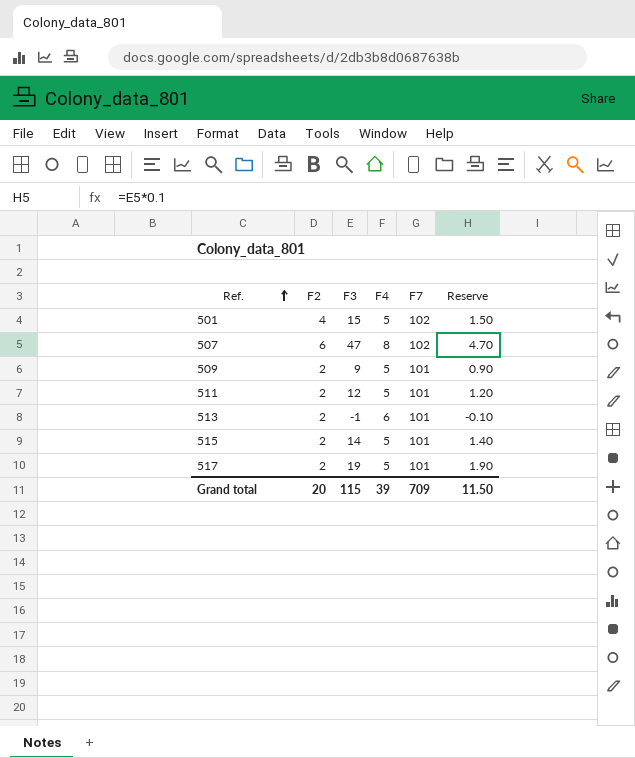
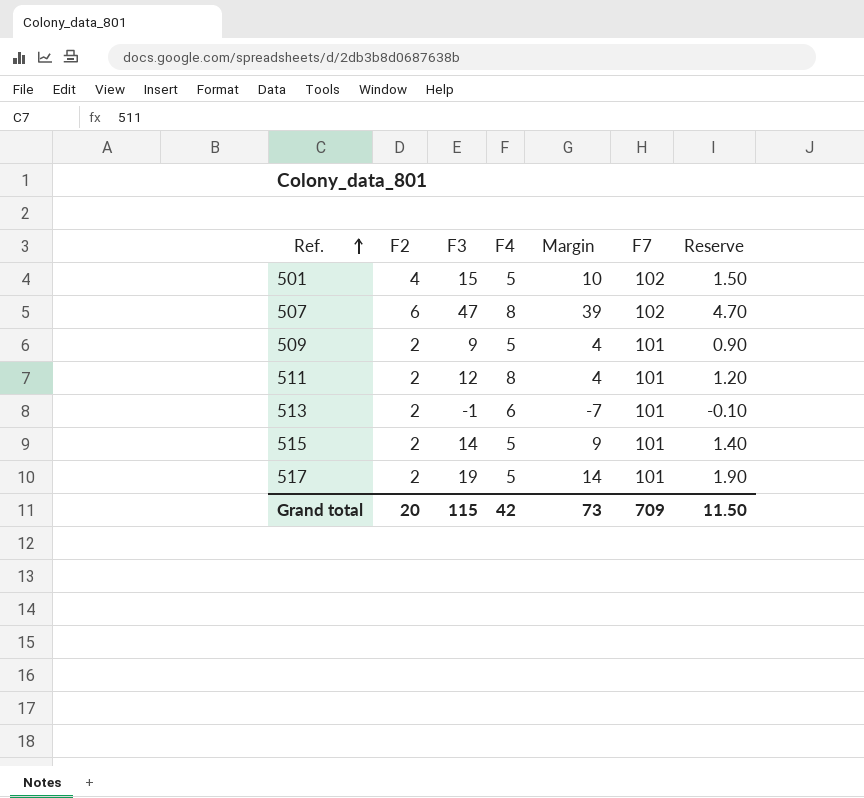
column Margin | formula: none -> [F3] - [F4]
511 | F4: 5 -> 8
Grand total | F4: 39 -> 42

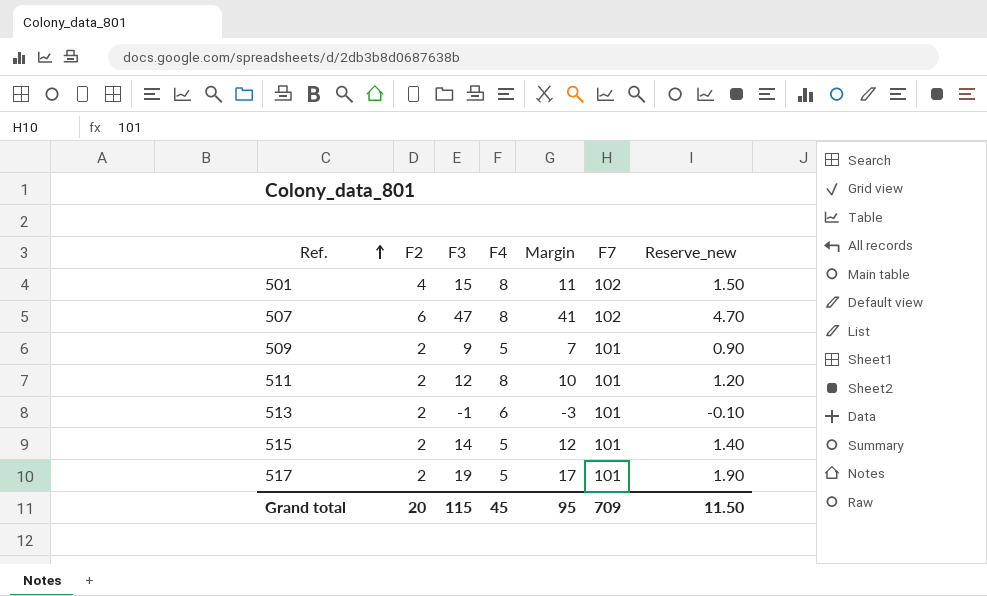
column Margin | formula: [F3] - [F4] -> [F3] - [F2]
column name: Reserve -> Reserve_new
501 | F4: 5 -> 8
Grand total | F4: 42 -> 45
Grand total | Margin: 73 -> 95

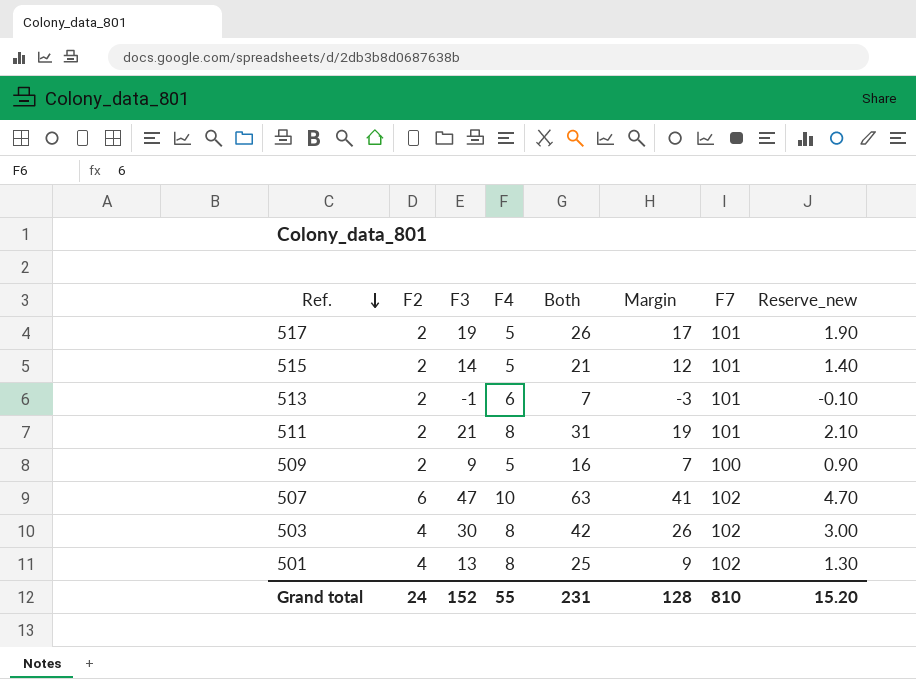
row order: Ref. ascending -> Ref. descending
column Both | formula: none -> [F2] + [F3] + [F4]
511 | F3: 12 -> 21
511 | Margin: 10 -> 19
511 | Reserve_new: 1.20 -> 2.10
509 | F7: 101 -> 100
507 | F4: 8 -> 10
row 503: none -> 4 | 30 | 8 | 42 | 26 | 102 | 3.00
501 | F3: 15 -> 13
501 | Margin: 11 -> 9
501 | Reserve_new: 1.50 -> 1.30
Grand total | F2: 20 -> 24
Grand total | F3: 115 -> 152
Grand total | F4: 45 -> 55
Grand total | Margin: 95 -> 128
Grand total | F7: 709 -> 810
Grand total | Reserve_new: 11.50 -> 15.20

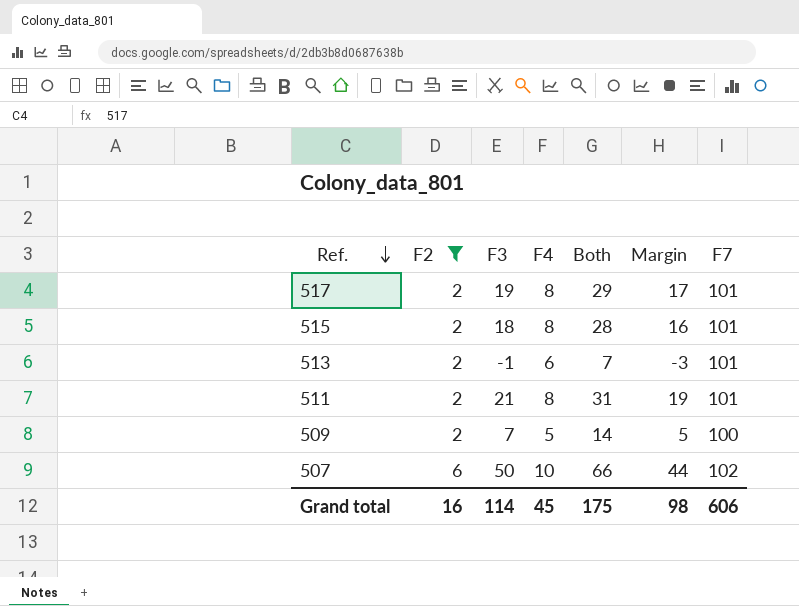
filter: none -> F2 != 4
column Reserve_new | formula: [F3] * 0.1 -> none
517 | F4: 5 -> 8
517 | Both: 26 -> 29
515 | F3: 14 -> 18
515 | F4: 5 -> 8
515 | Both: 21 -> 28
515 | Margin: 12 -> 16
509 | F3: 9 -> 7
509 | Both: 16 -> 14
509 | Margin: 7 -> 5
507 | F3: 47 -> 50
507 | Both: 63 -> 66
507 | Margin: 41 -> 44
Grand total | F2: 24 -> 16
Grand total | F3: 152 -> 114
Grand total | F4: 55 -> 45
Grand total | Both: 231 -> 175
Grand total | Margin: 128 -> 98
Grand total | F7: 810 -> 606

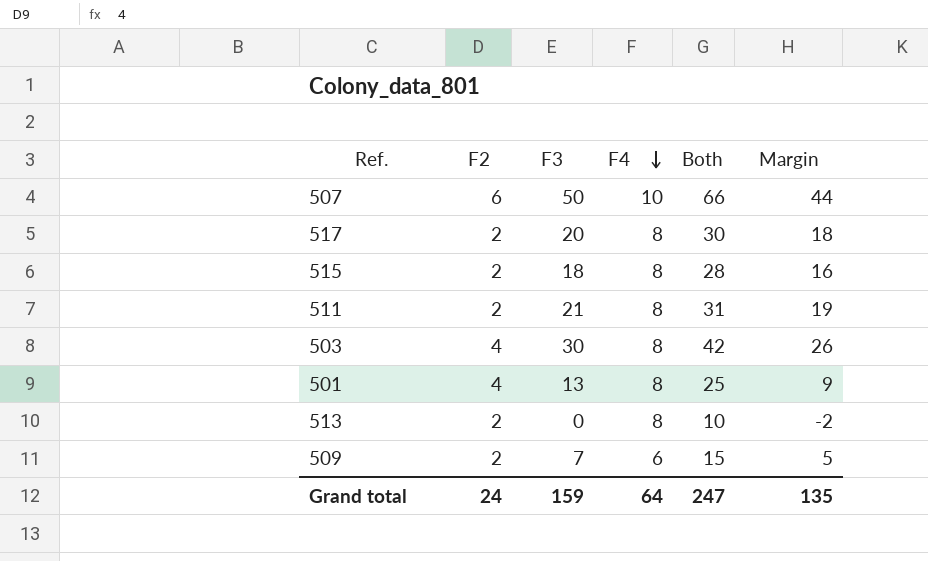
filter: F2 != 4 -> none
row order: Ref. descending -> F4 descending
column F7 | position: 7 -> none
517 | F3: 19 -> 20
517 | Both: 29 -> 30
517 | Margin: 17 -> 18
513 | F3: -1 -> 0
513 | F4: 6 -> 8
513 | Both: 7 -> 10
513 | Margin: -3 -> -2
509 | F4: 5 -> 6
509 | Both: 14 -> 15
Grand total | F2: 16 -> 24
Grand total | F3: 114 -> 159
Grand total | F4: 45 -> 64
Grand total | Both: 175 -> 247
Grand total | Margin: 98 -> 135

